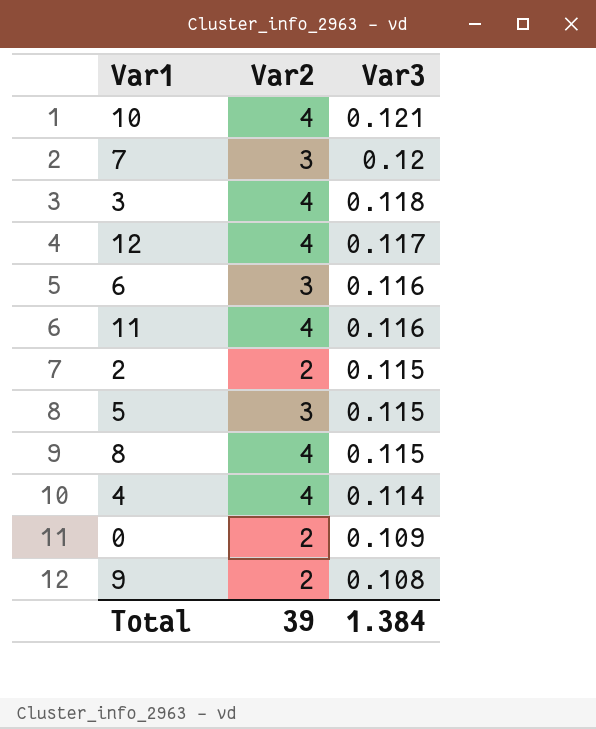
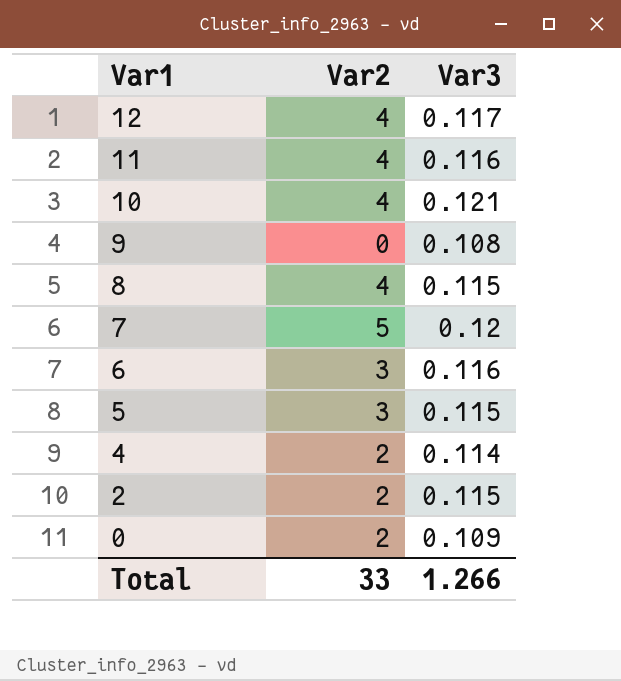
row order: Var3 descending -> Var1 descending
row 3: 4 | 0.118 -> none
9 | Var2: 2 -> 0
7 | Var2: 3 -> 5
4 | Var2: 4 -> 2
Total | Var2: 39 -> 33
Total | Var3: 1.384 -> 1.266

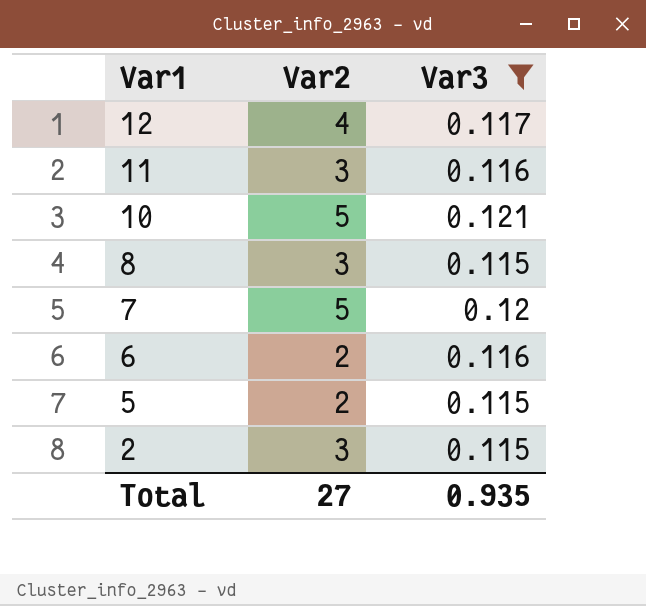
filter: none -> Var3 >= 0.115
11 | Var2: 4 -> 3
10 | Var2: 4 -> 5
8 | Var2: 4 -> 3
6 | Var2: 3 -> 2
5 | Var2: 3 -> 2
2 | Var2: 2 -> 3
Total | Var2: 33 -> 27
Total | Var3: 1.266 -> 0.935

